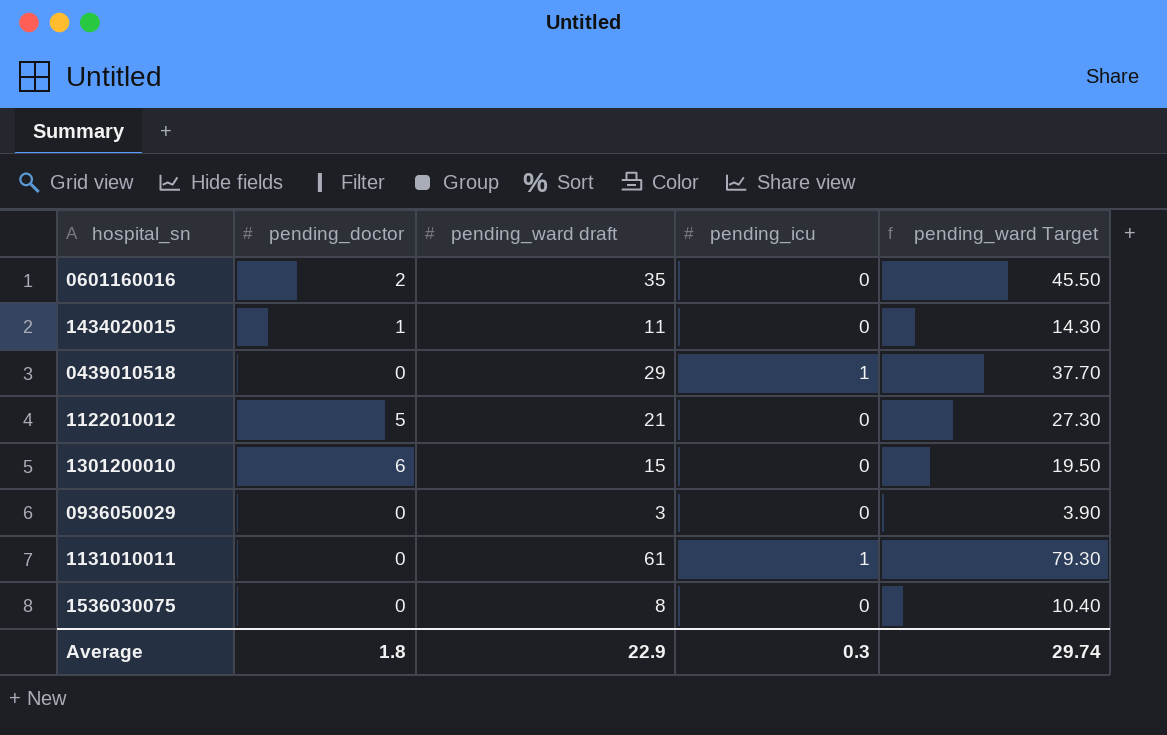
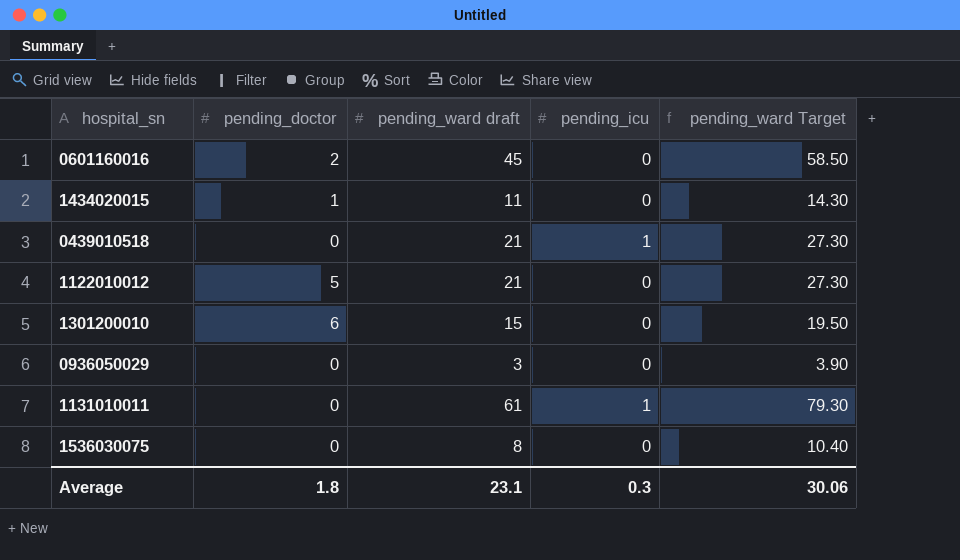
0601160016 | pending_ward draft: 35 -> 45
0601160016 | pending_ward Target: 45.50 -> 58.50
0439010518 | pending_ward draft: 29 -> 21
0439010518 | pending_ward Target: 37.70 -> 27.30
Average | pending_ward draft: 22.9 -> 23.1
Average | pending_ward Target: 29.74 -> 30.06

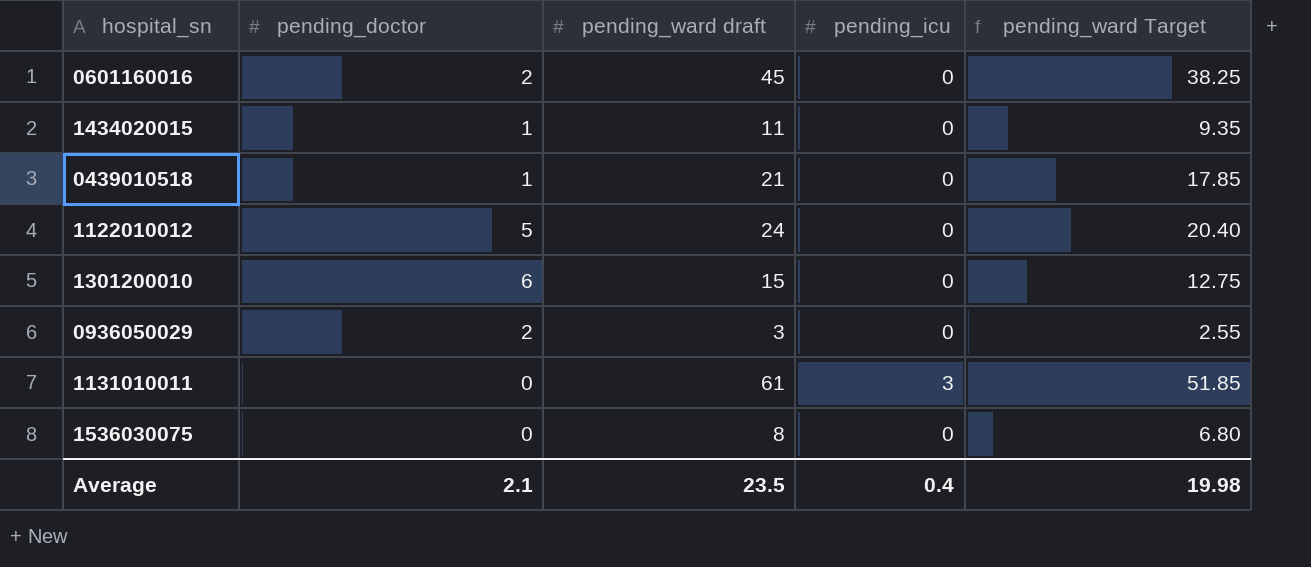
column pending_ward Target | formula: [pending_ward draft] * 1.3 -> [pending_ward draft] * 0.85
0439010518 | pending_doctor: 0 -> 1
0439010518 | pending_icu: 1 -> 0
1122010012 | pending_ward draft: 21 -> 24
0936050029 | pending_doctor: 0 -> 2
1131010011 | pending_icu: 1 -> 3
Average | pending_doctor: 1.8 -> 2.1
Average | pending_ward draft: 23.1 -> 23.5
Average | pending_icu: 0.3 -> 0.4
Average | pending_ward Target: 30.06 -> 19.98

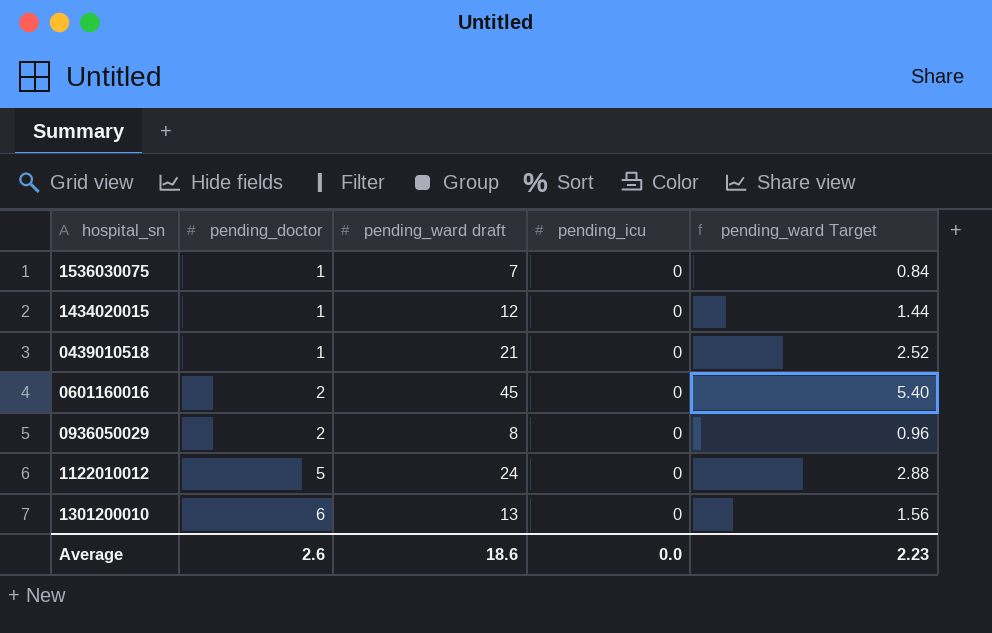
row order: none -> pending_doctor ascending
column pending_ward Target | formula: [pending_ward draft] * 0.85 -> [pending_ward draft] * 0.12
row 1131010011: 0 | 61 | 3 | 51.85 -> none
1536030075 | pending_doctor: 0 -> 1
1536030075 | pending_ward draft: 8 -> 7
1434020015 | pending_ward draft: 11 -> 12
0936050029 | pending_ward draft: 3 -> 8
1301200010 | pending_ward draft: 15 -> 13
Average | pending_doctor: 2.1 -> 2.6
Average | pending_ward draft: 23.5 -> 18.6
Average | pending_icu: 0.4 -> 0.0
Average | pending_ward Target: 19.98 -> 2.23

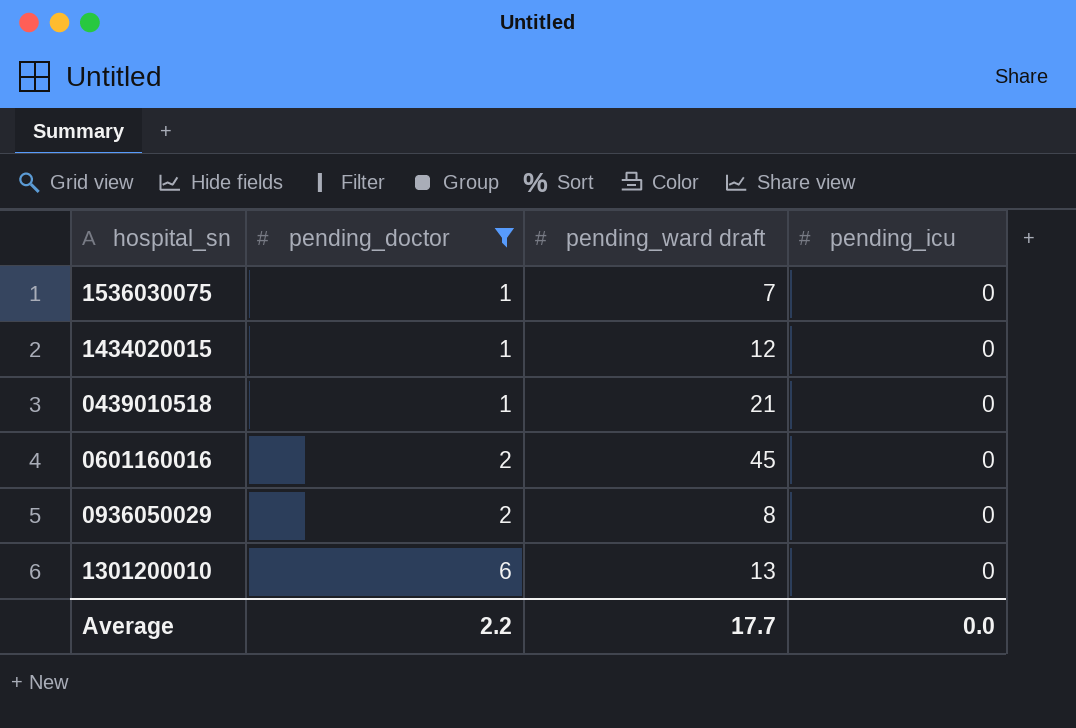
filter: none -> pending_doctor != 5
column pending_ward Target | formula: [pending_ward draft] * 0.12 -> none
Average | pending_doctor: 2.6 -> 2.2
Average | pending_ward draft: 18.6 -> 17.7

